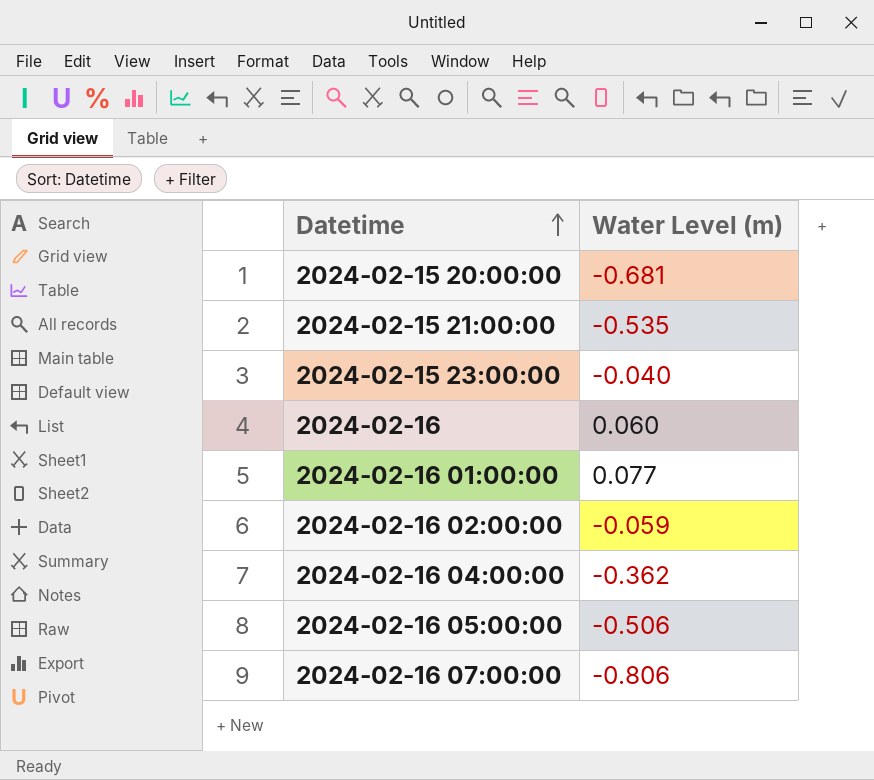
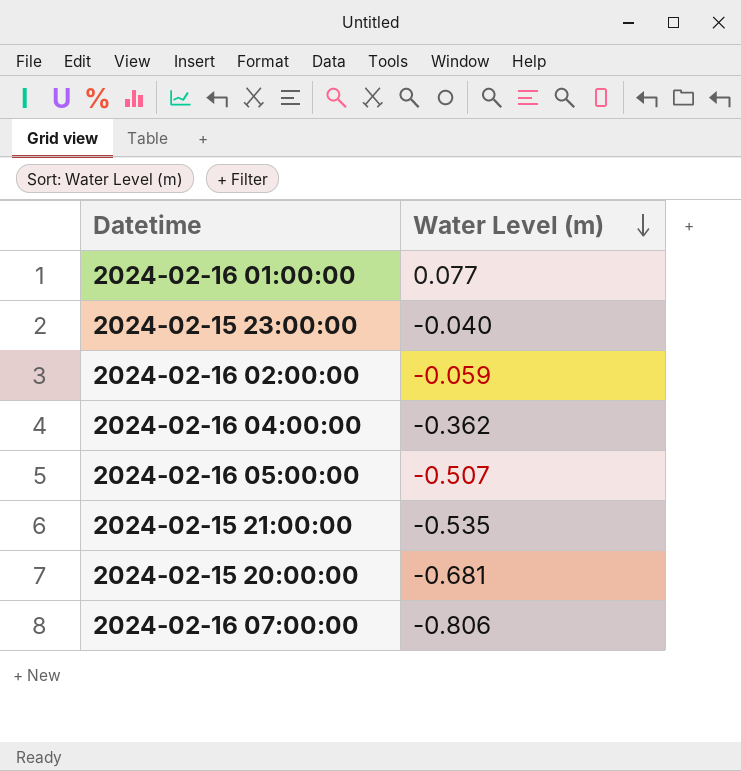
row order: Datetime ascending -> Water Level (m) descending
row 2024-02-16: 0.060 -> none
2024-02-16 05:00:00 | Water Level (m): -0.506 -> -0.507

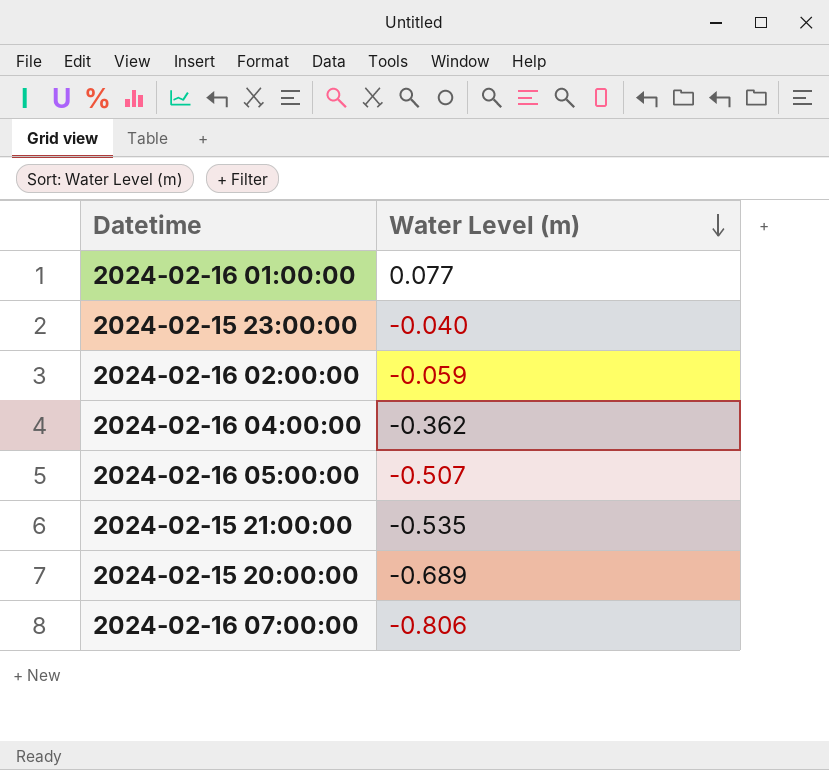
2024-02-15 20:00:00 | Water Level (m): -0.681 -> -0.689

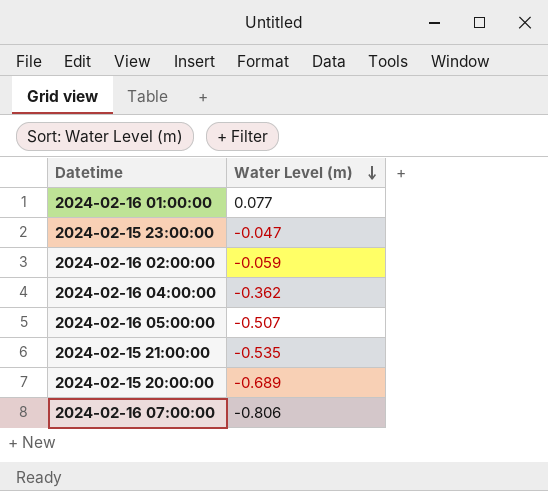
2024-02-15 23:00:00 | Water Level (m): -0.040 -> -0.047

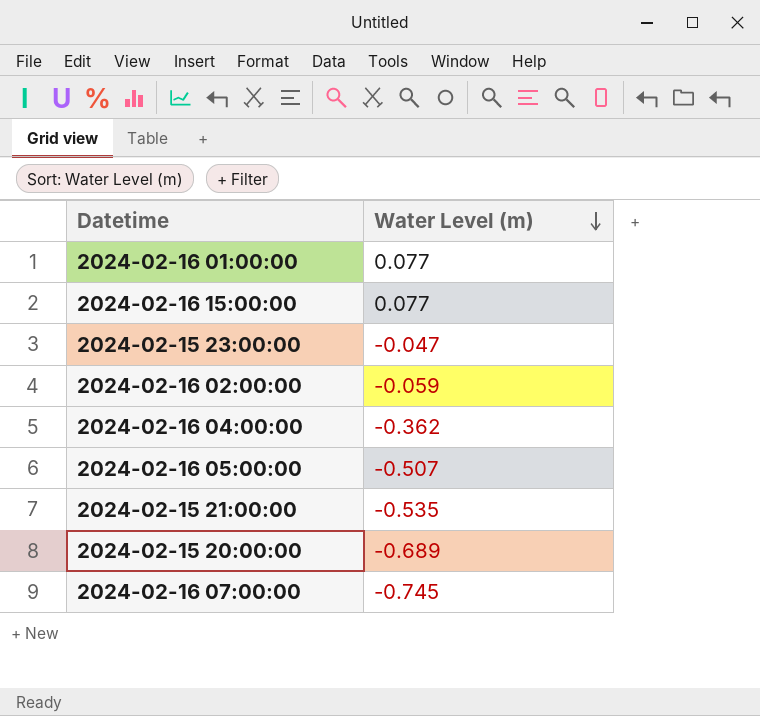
row 2024-02-16 15:00:00: none -> 0.077
2024-02-16 07:00:00 | Water Level (m): -0.806 -> -0.745

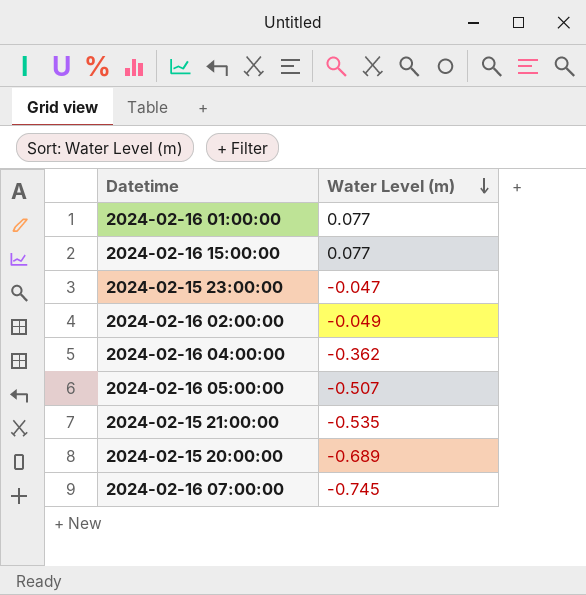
2024-02-16 02:00:00 | Water Level (m): -0.059 -> -0.049

